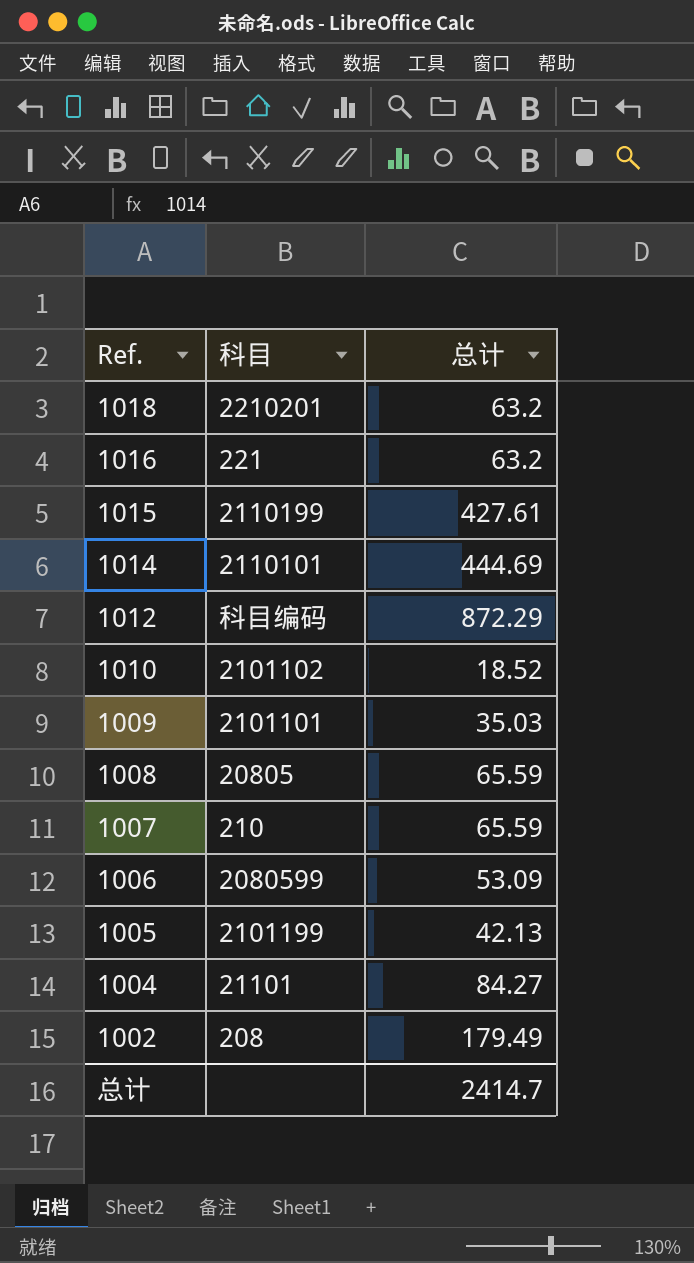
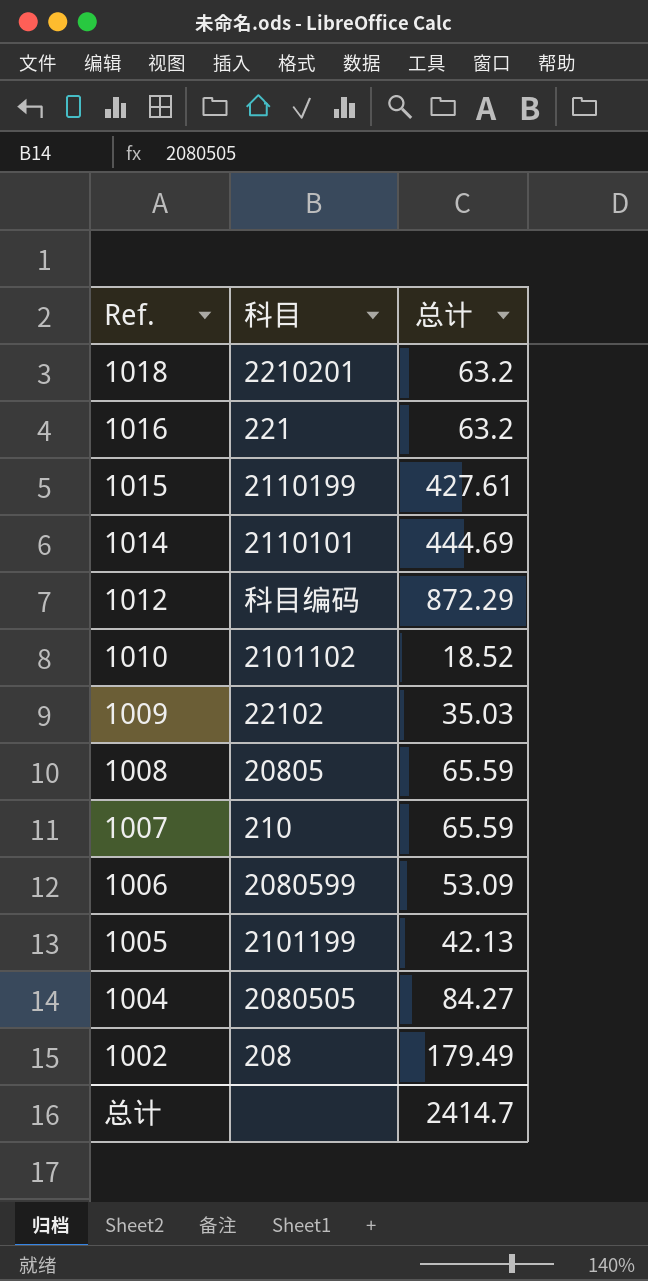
1009 | 科目: 2101101 -> 22102
1004 | 科目: 21101 -> 2080505

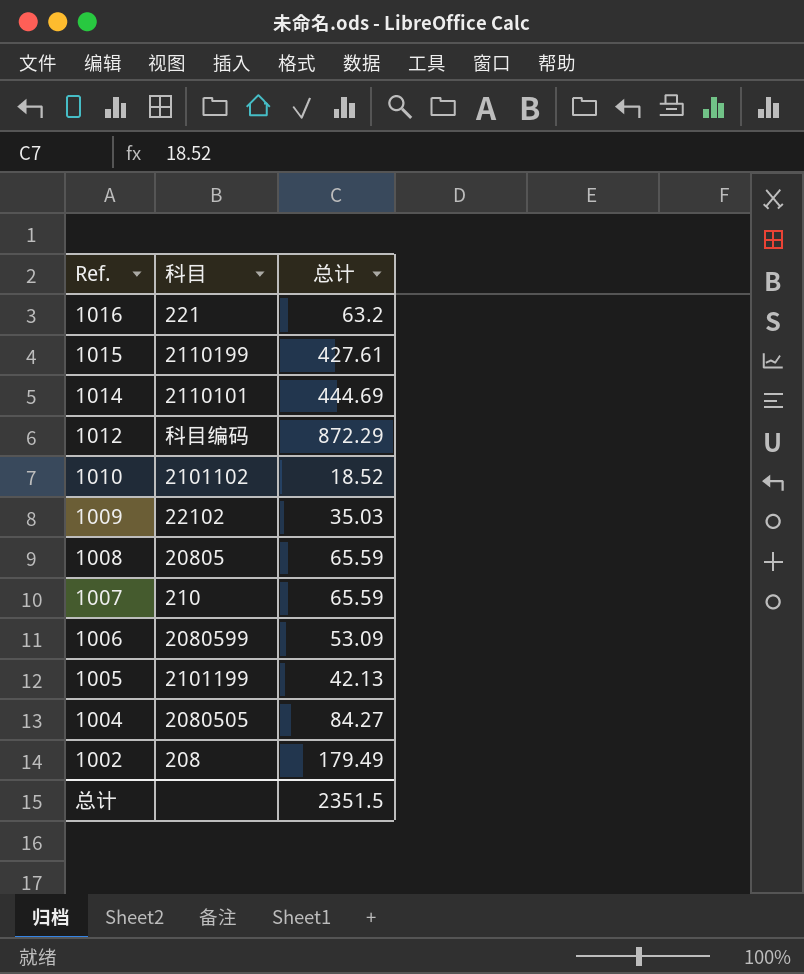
row 1018: 2210201 | 63.2 -> none
总计 | 总计: 2414.7 -> 2351.5

